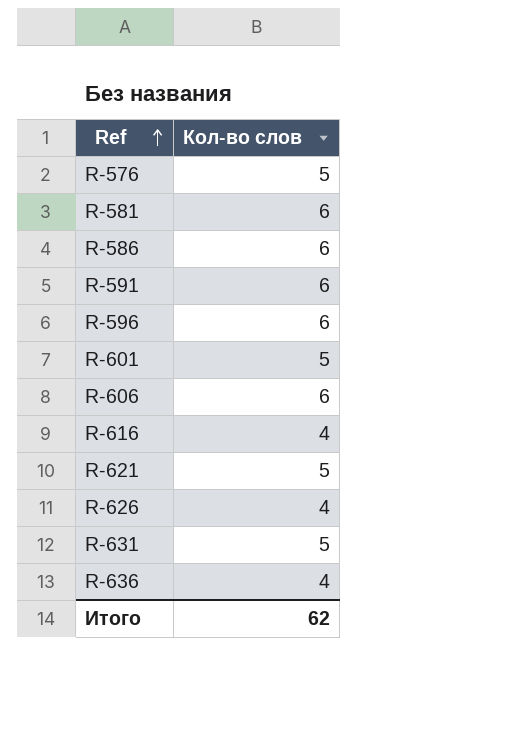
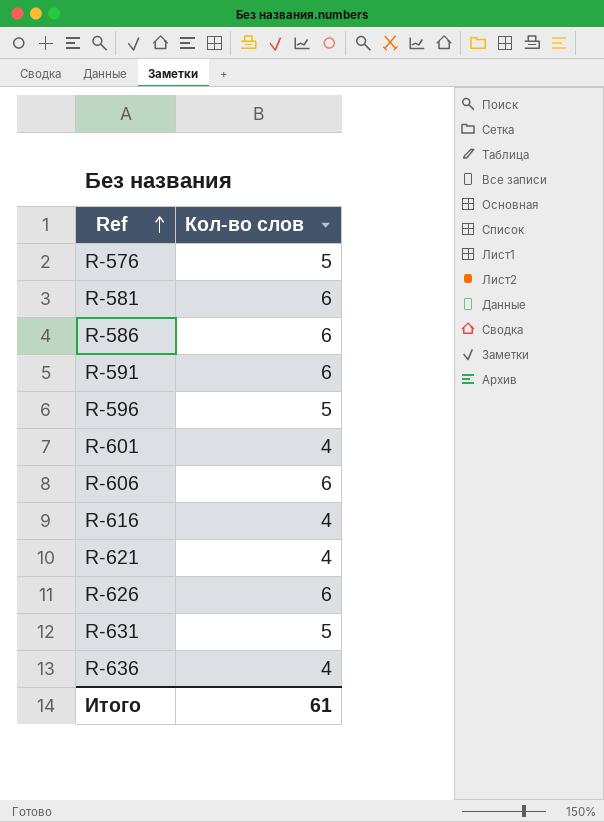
R-596 | Кол-во слов: 6 -> 5
R-601 | Кол-во слов: 5 -> 4
R-621 | Кол-во слов: 5 -> 4
R-626 | Кол-во слов: 4 -> 6
Итого | Кол-во слов: 62 -> 61

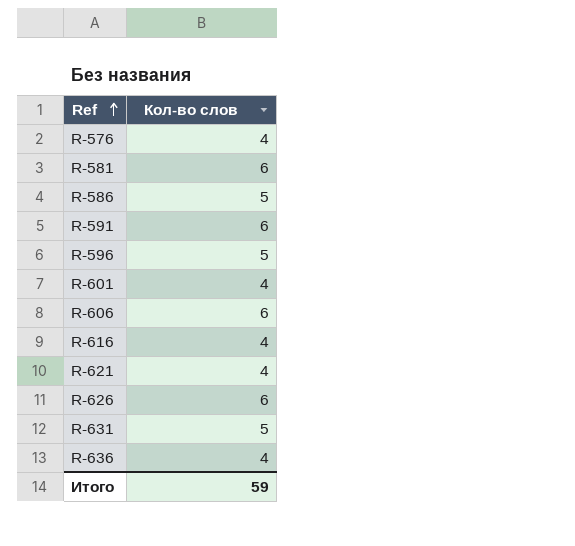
R-576 | Кол-во слов: 5 -> 4
R-586 | Кол-во слов: 6 -> 5
Итого | Кол-во слов: 61 -> 59

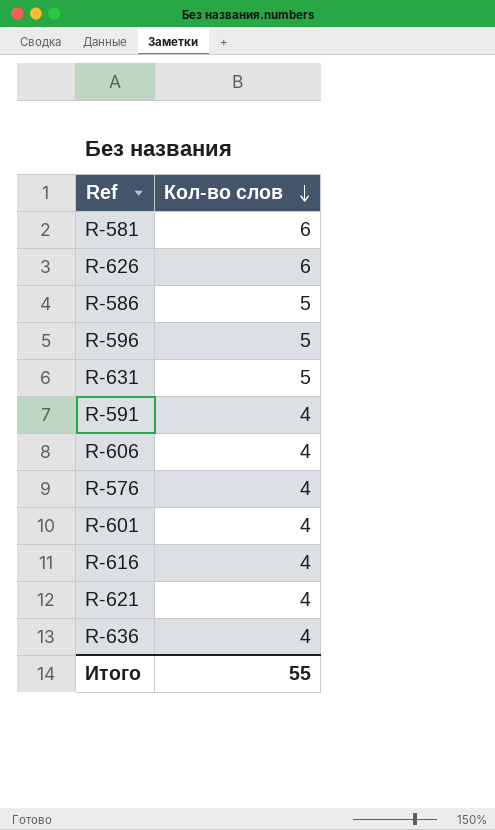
row order: Ref ascending -> Кол-во слов descending
R-591 | Кол-во слов: 6 -> 4
R-606 | Кол-во слов: 6 -> 4
Итого | Кол-во слов: 59 -> 55

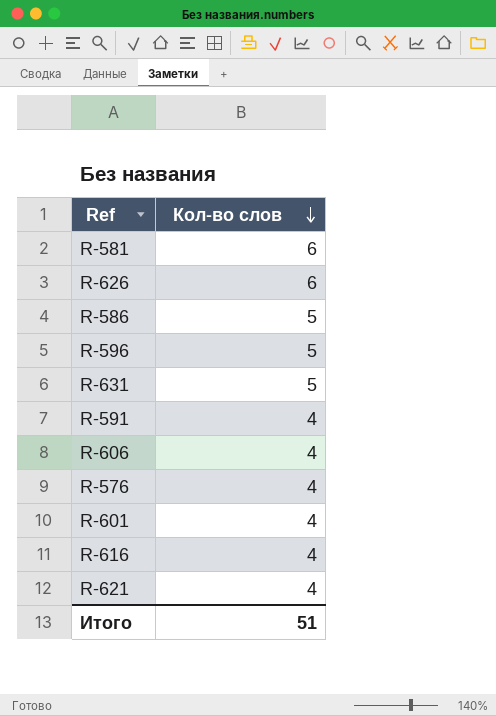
row R-636: 4 -> none
Итого | Кол-во слов: 55 -> 51

